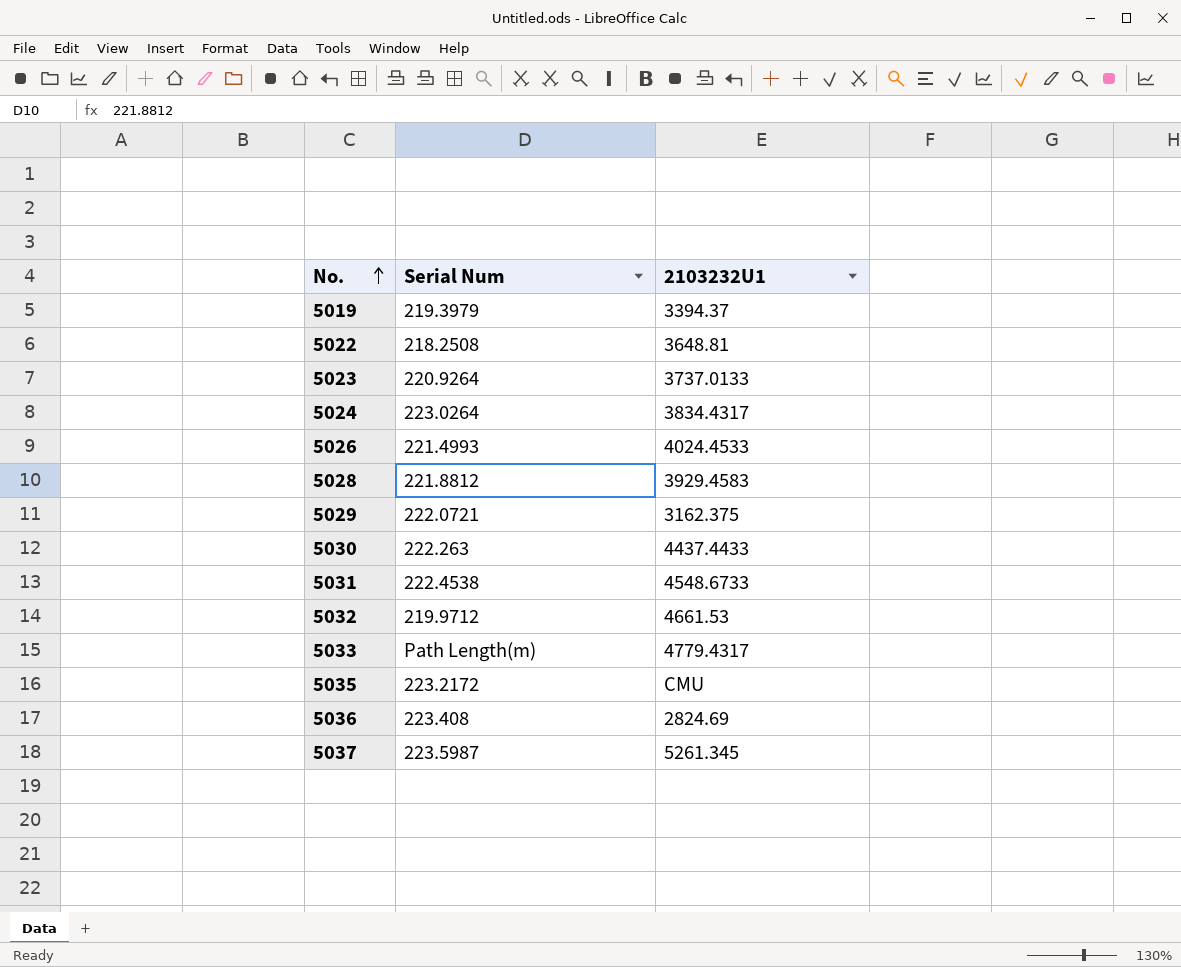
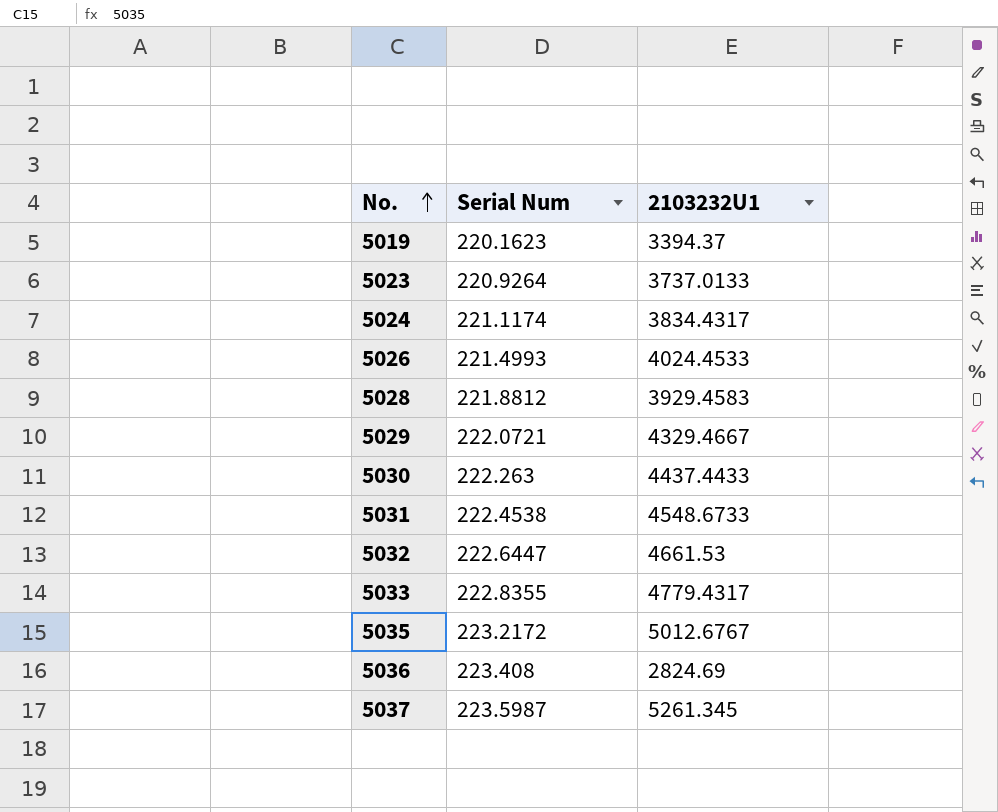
row 5022: 218.2508 | 3648.81 -> none
5019 | Serial Num: 219.3979 -> 220.1623
5024 | Serial Num: 223.0264 -> 221.1174
5029 | 2103232U1: 3162.375 -> 4329.4667
5032 | Serial Num: 219.9712 -> 222.6447
5033 | Serial Num: Path Length(m) -> 222.8355
5035 | 2103232U1: CMU -> 5012.6767

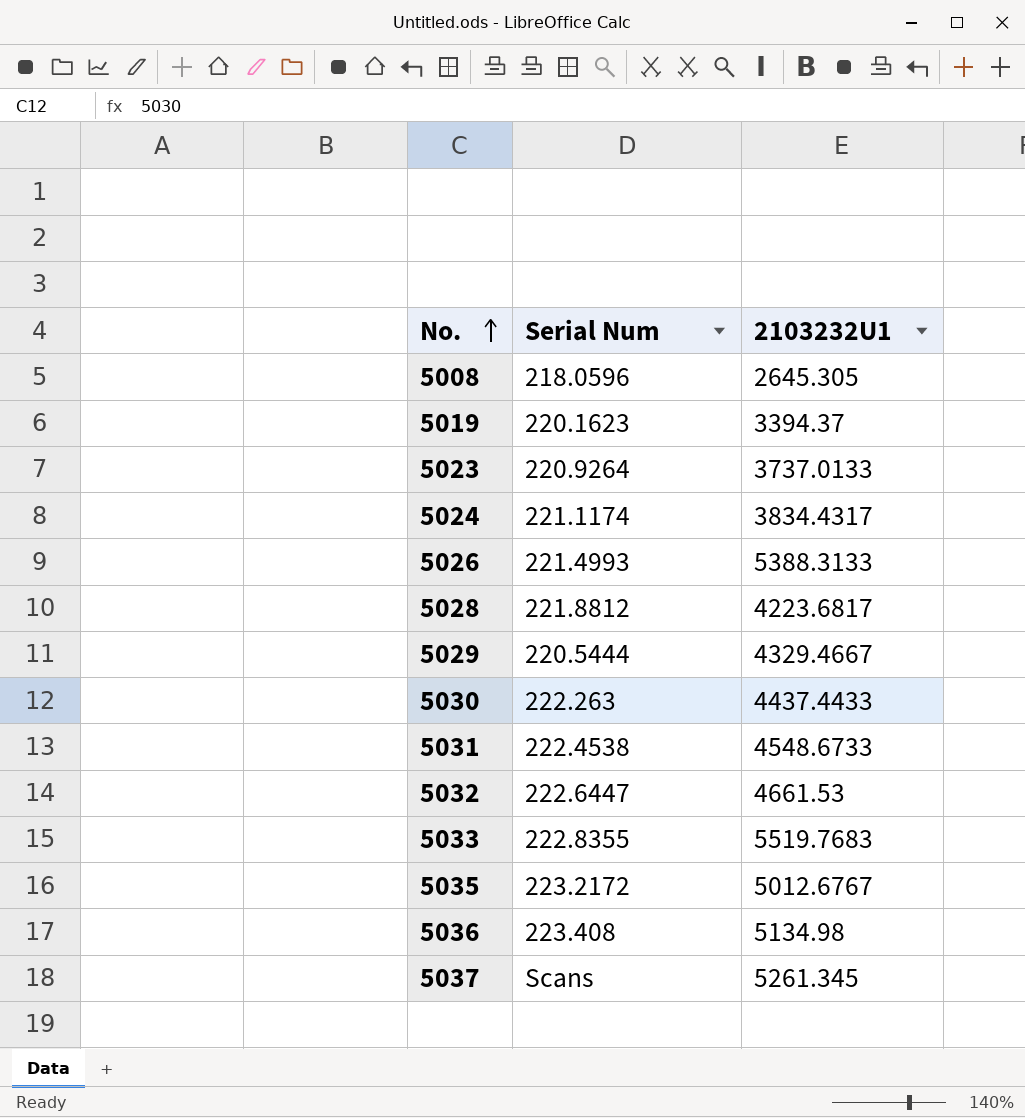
row 5008: none -> 218.0596 | 2645.305
5026 | 2103232U1: 4024.4533 -> 5388.3133
5028 | 2103232U1: 3929.4583 -> 4223.6817
5029 | Serial Num: 222.0721 -> 220.5444
5033 | 2103232U1: 4779.4317 -> 5519.7683
5036 | 2103232U1: 2824.69 -> 5134.98
5037 | Serial Num: 223.5987 -> Scans

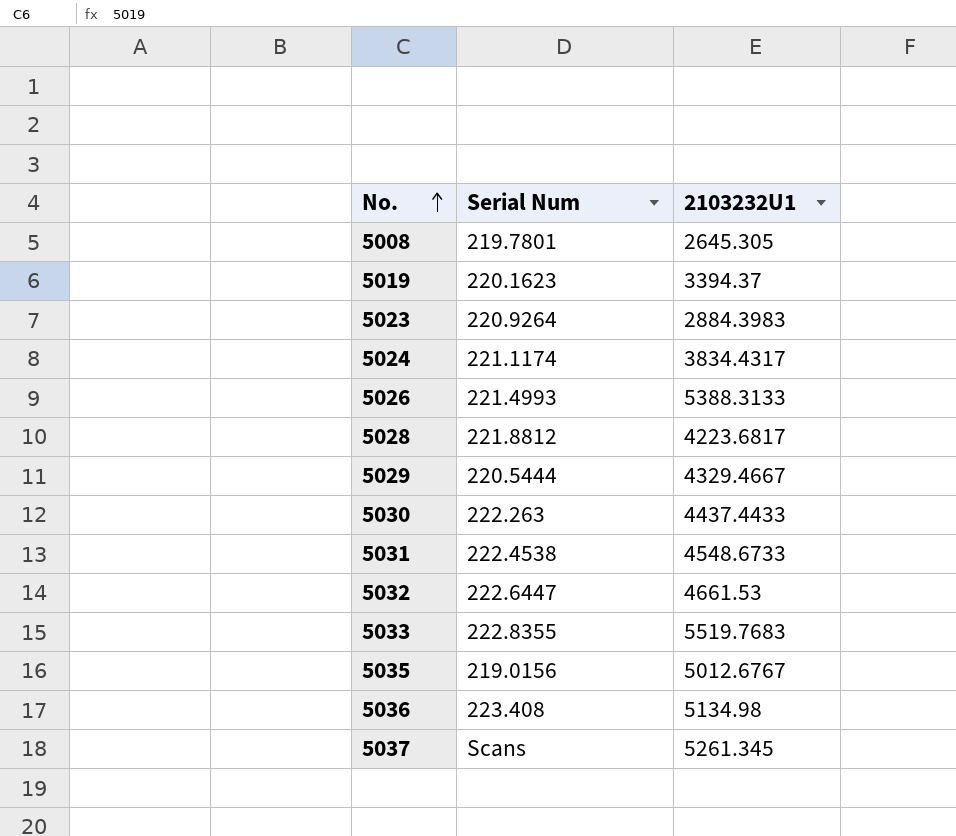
5008 | Serial Num: 218.0596 -> 219.7801
5023 | 2103232U1: 3737.0133 -> 2884.3983
5035 | Serial Num: 223.2172 -> 219.0156

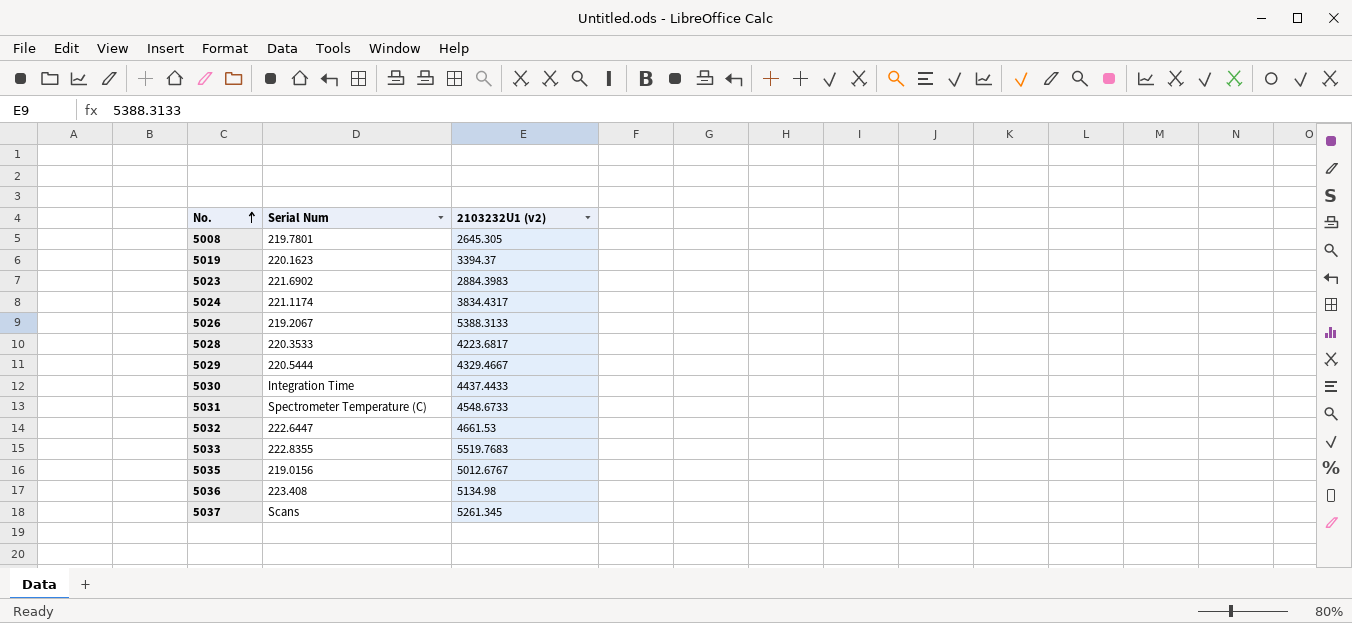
column name: 2103232U1 -> 2103232U1 (v2)
5023 | Serial Num: 220.9264 -> 221.6902
5026 | Serial Num: 221.4993 -> 219.2067
5028 | Serial Num: 221.8812 -> 220.3533
5030 | Serial Num: 222.263 -> Integration Time
5031 | Serial Num: 222.4538 -> Spectrometer Temperature (C)

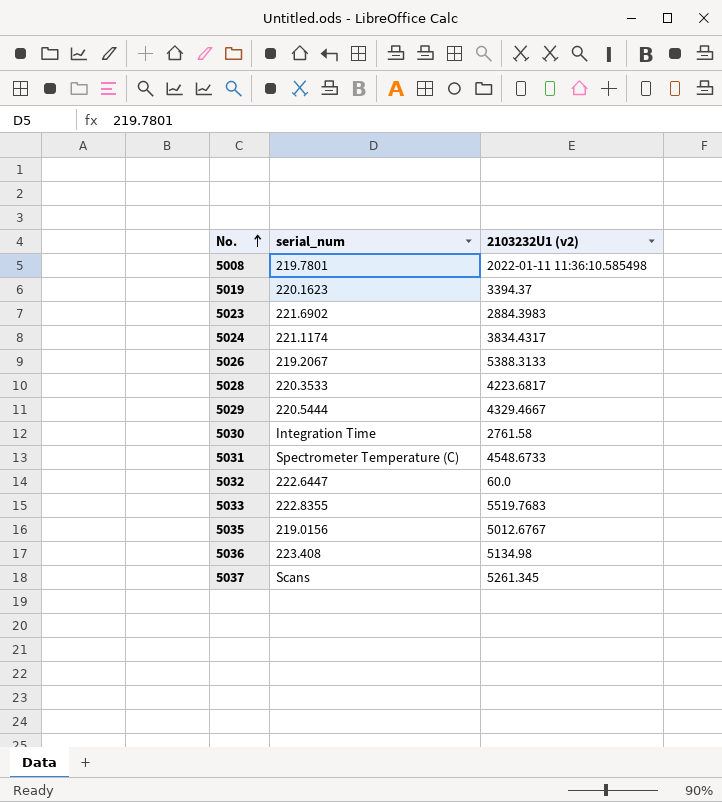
column name: Serial Num -> serial_num
5008 | 2103232U1 (v2): 2645.305 -> 2022-01-11 11:36:10.585498
5030 | 2103232U1 (v2): 4437.4433 -> 2761.58
5032 | 2103232U1 (v2): 4661.53 -> 60.0

